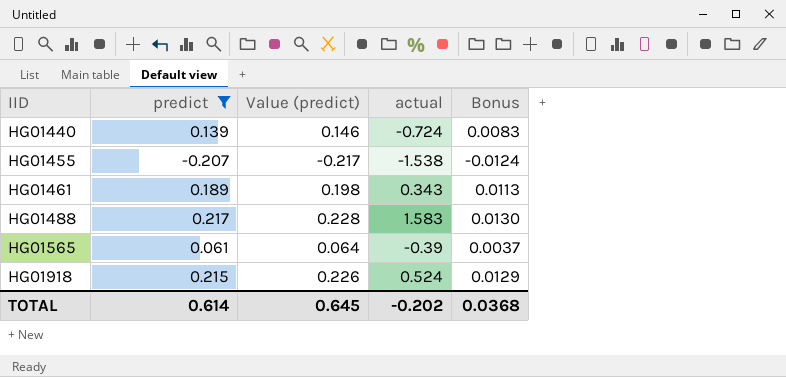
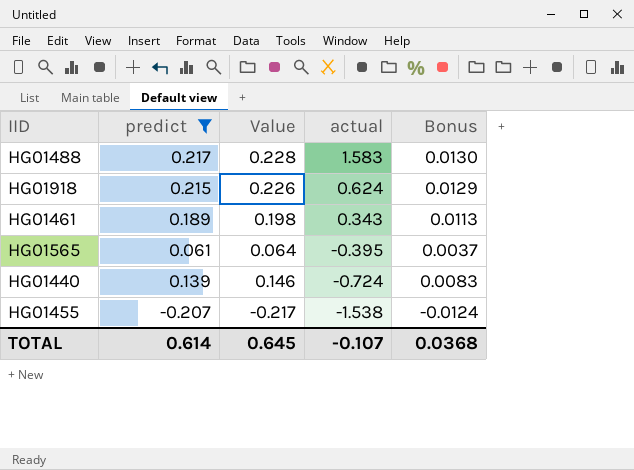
row order: IID ascending -> actual descending
column name: Value (predict) -> Value
HG01918 | actual: 0.524 -> 0.624
HG01565 | actual: -0.39 -> -0.395
TOTAL | actual: -0.202 -> -0.107

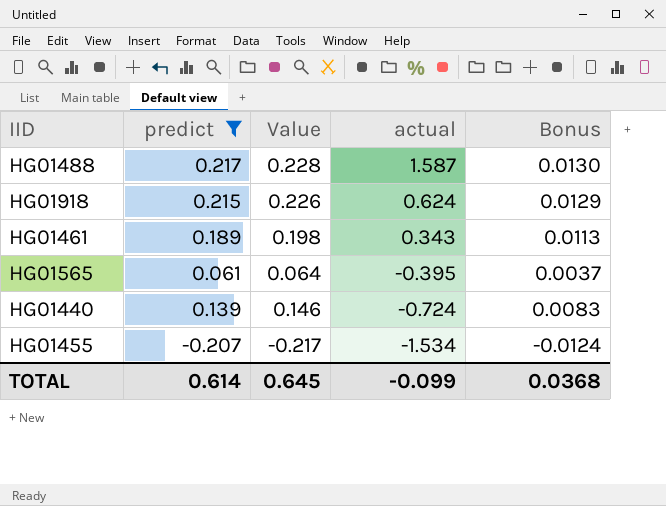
HG01488 | actual: 1.583 -> 1.587
HG01455 | actual: -1.538 -> -1.534
TOTAL | actual: -0.107 -> -0.099

